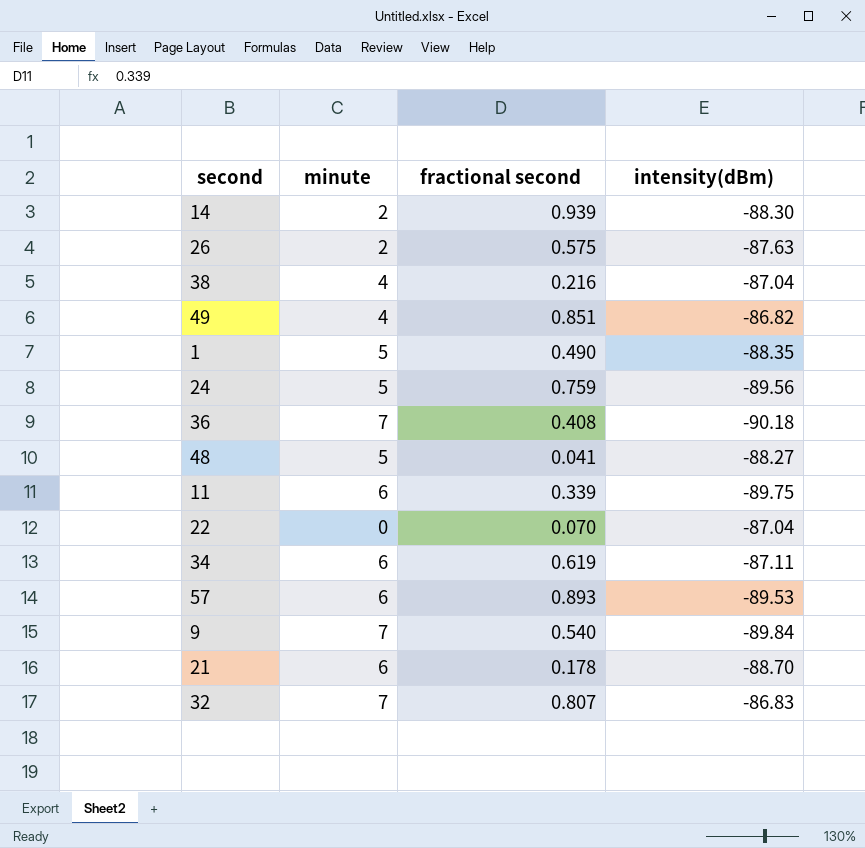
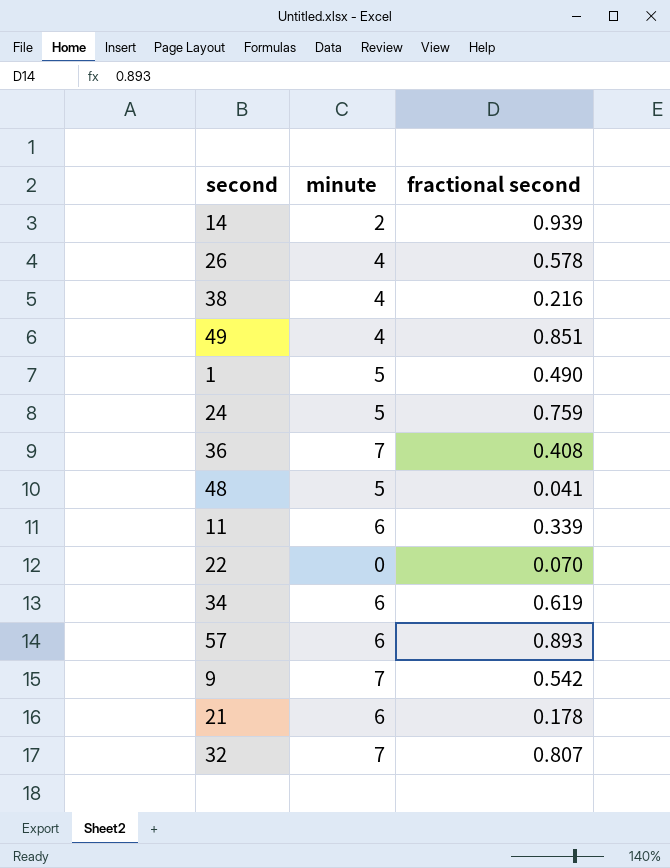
column intensity(dBm) | position: 4 -> none
26 | minute: 2 -> 4
26 | fractional second: 0.575 -> 0.578
9 | fractional second: 0.540 -> 0.542

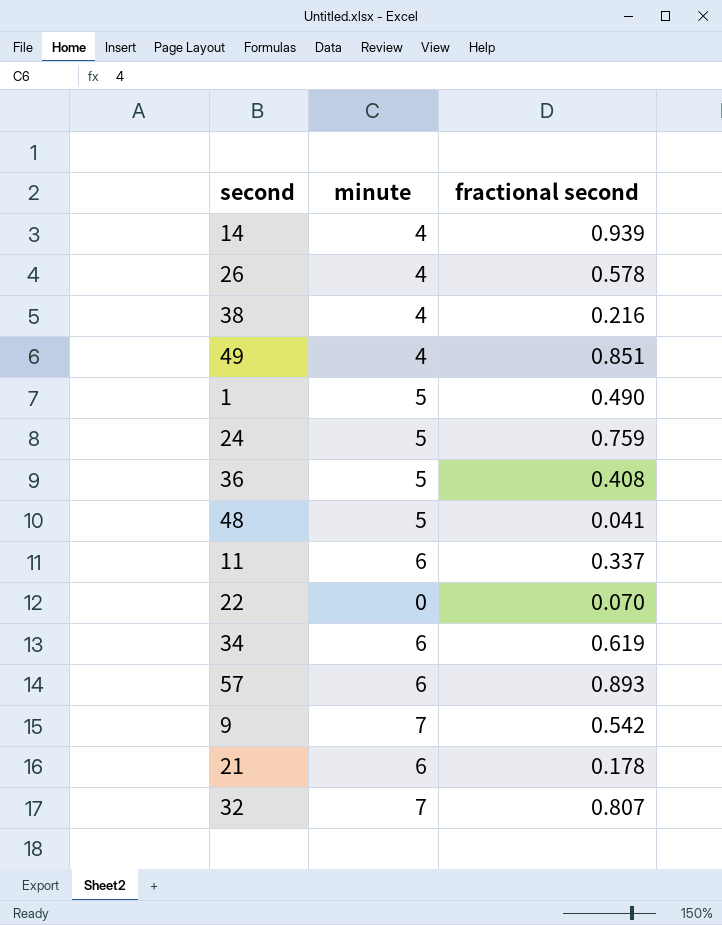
14 | minute: 2 -> 4
36 | minute: 7 -> 5
11 | fractional second: 0.339 -> 0.337

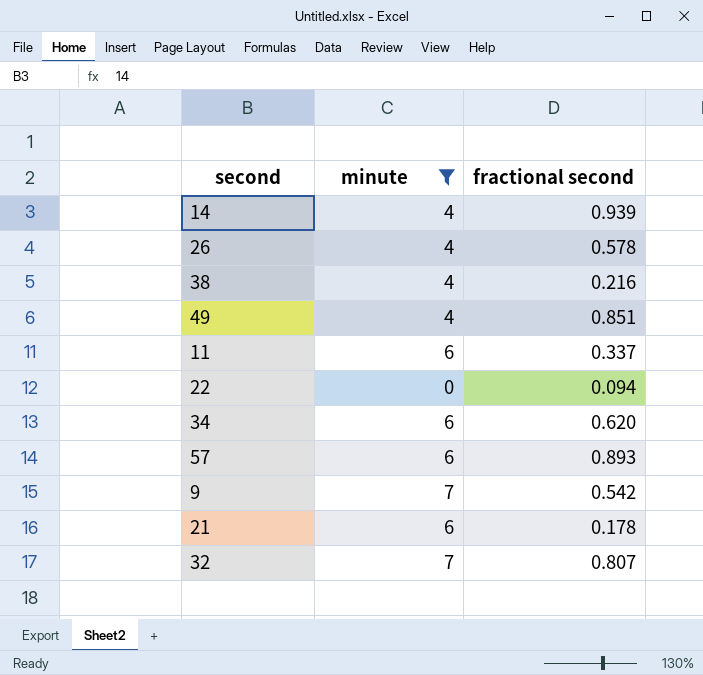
filter: none -> minute != 5
22 | fractional second: 0.070 -> 0.094
34 | fractional second: 0.619 -> 0.620

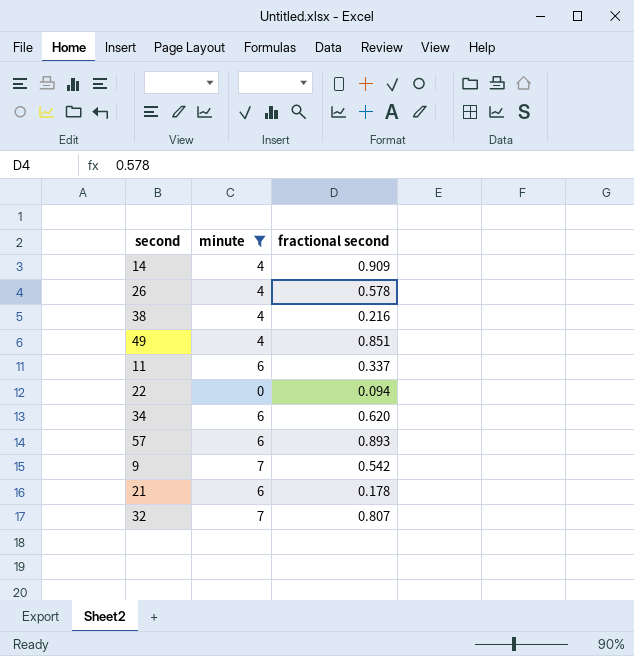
14 | fractional second: 0.939 -> 0.909

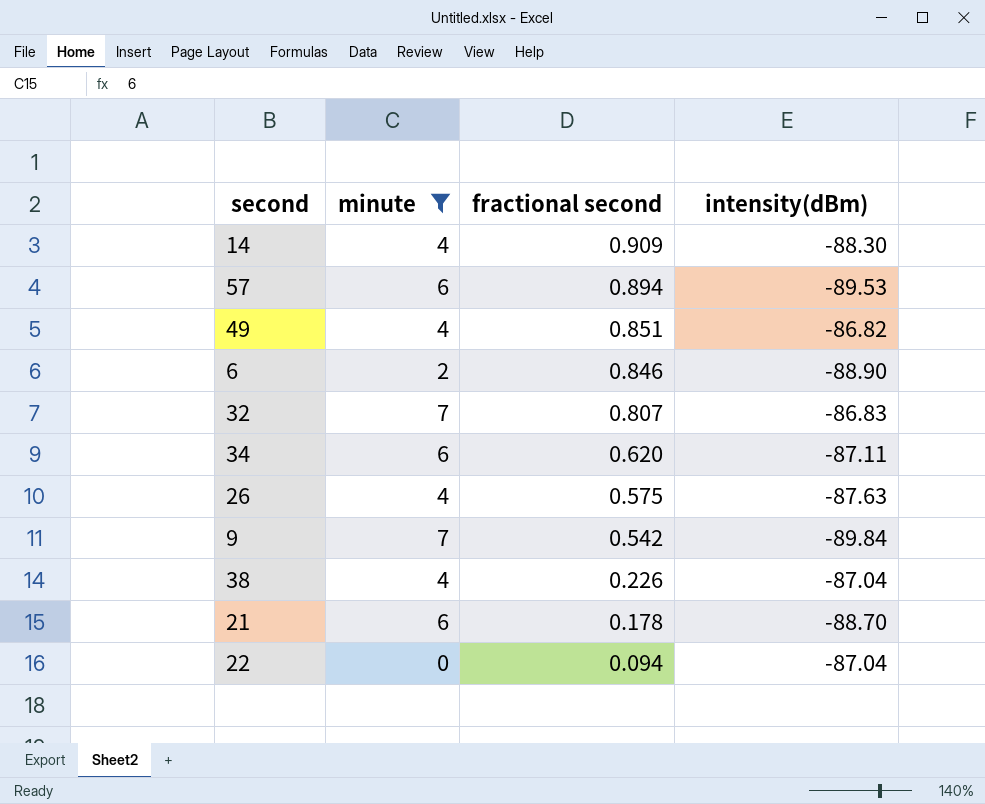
row order: none -> fractional second descending
column intensity(dBm) | position: none -> 4
row 11: 6 | 0.337 -> none
57 | fractional second: 0.893 -> 0.894
row 6: none -> 2 | 0.846 | -88.90
26 | fractional second: 0.578 -> 0.575
38 | fractional second: 0.216 -> 0.226

